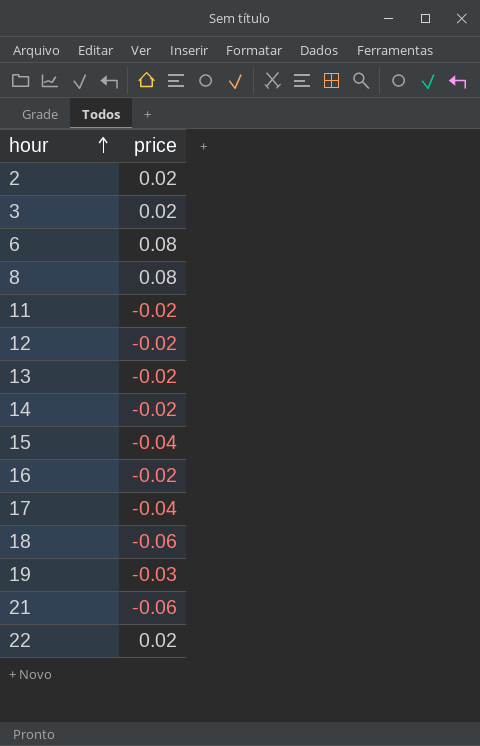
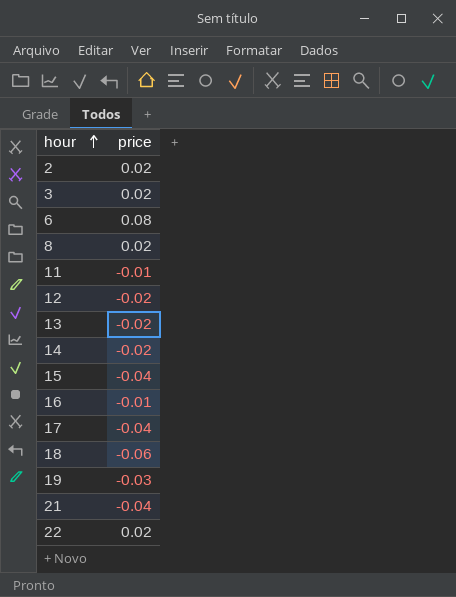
8 | price: 0.08 -> 0.02
11 | price: -0.02 -> -0.01
16 | price: -0.02 -> -0.01
21 | price: -0.06 -> -0.04

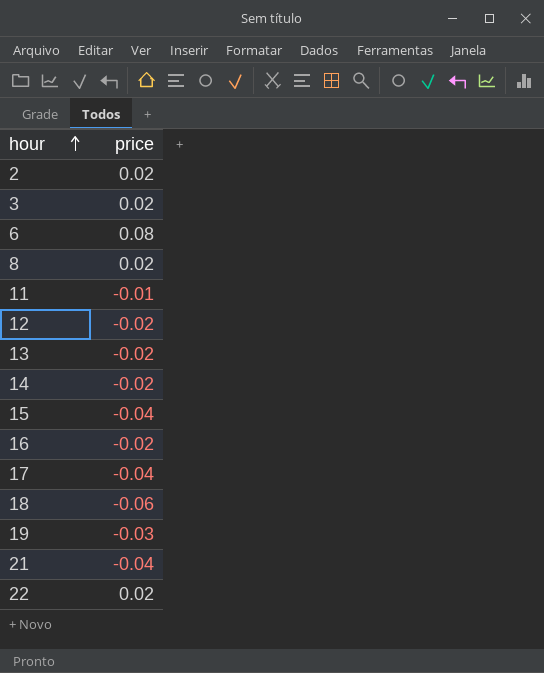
16 | price: -0.01 -> -0.02

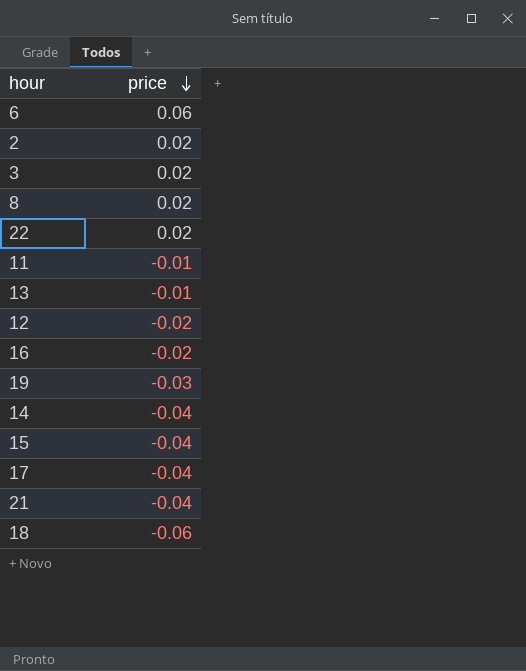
row order: hour ascending -> price descending
6 | price: 0.08 -> 0.06
13 | price: -0.02 -> -0.01
14 | price: -0.02 -> -0.04

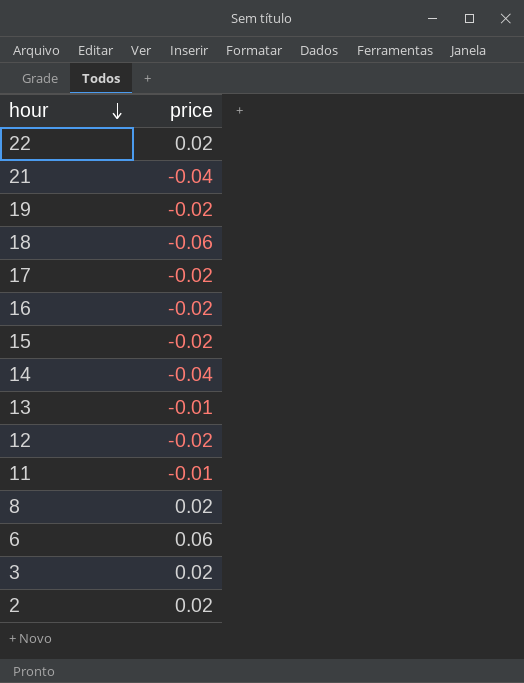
row order: price descending -> hour descending
19 | price: -0.03 -> -0.02
17 | price: -0.04 -> -0.02
15 | price: -0.04 -> -0.02

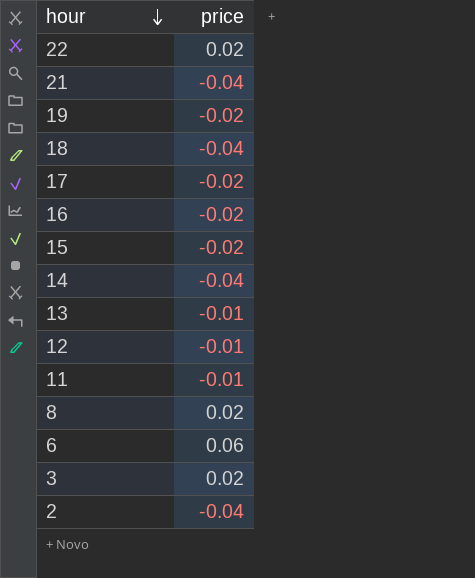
18 | price: -0.06 -> -0.04
12 | price: -0.02 -> -0.01
2 | price: 0.02 -> -0.04

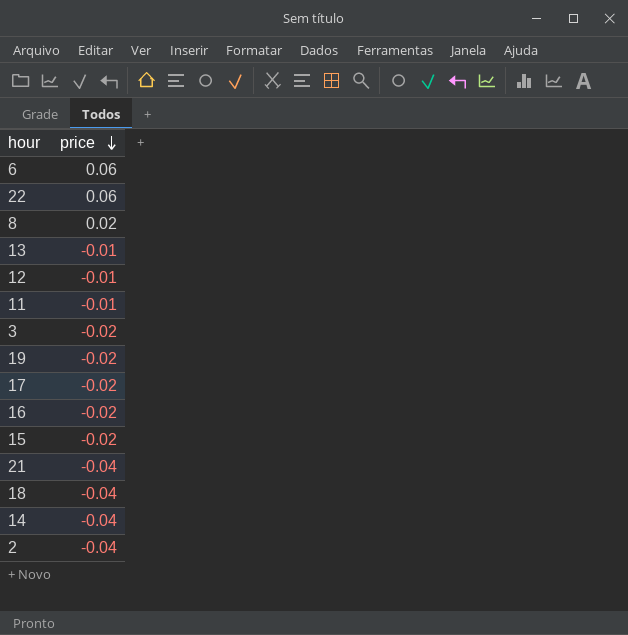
row order: hour descending -> price descending
22 | price: 0.02 -> 0.06
3 | price: 0.02 -> -0.02

